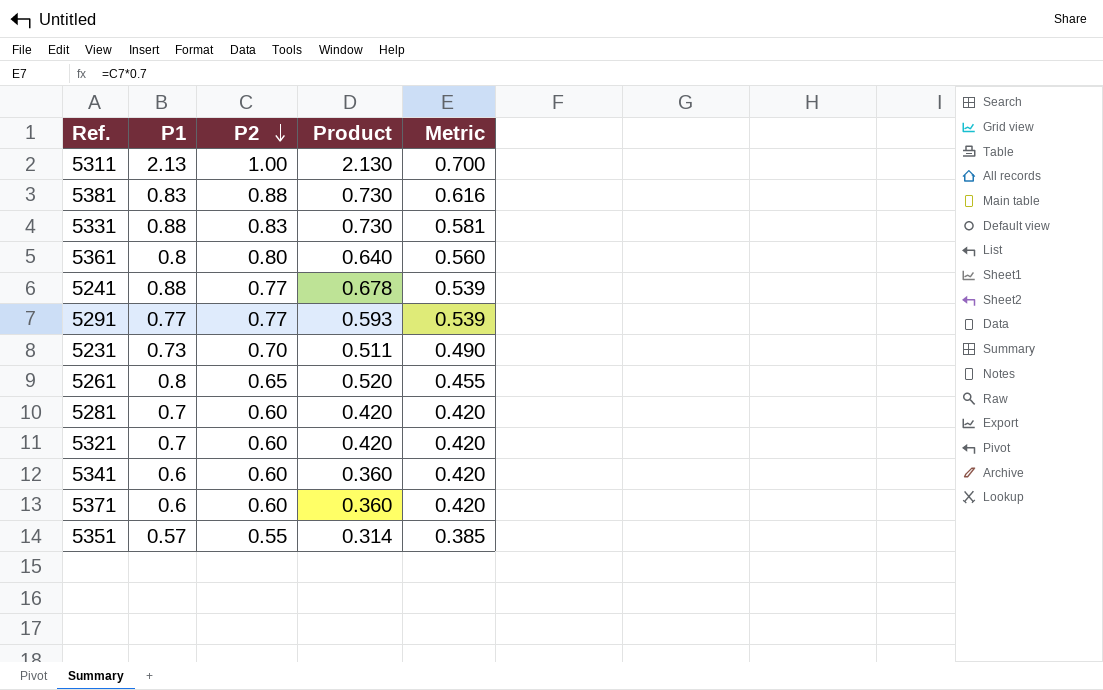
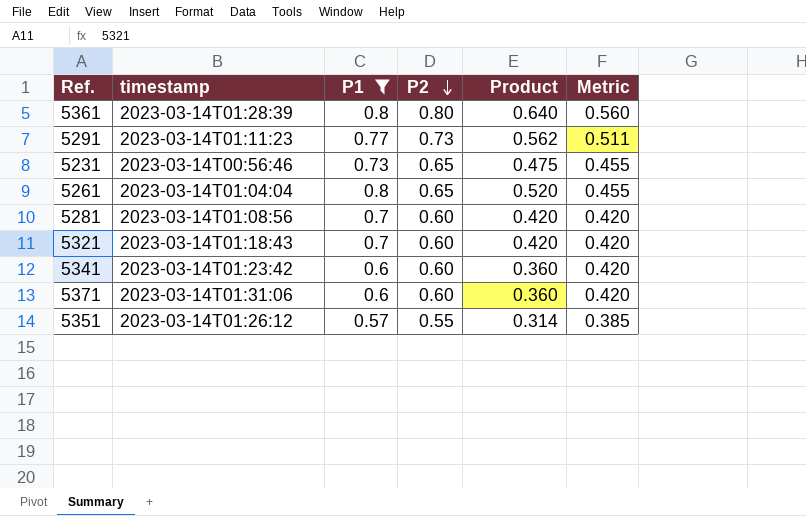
filter: none -> P1 <= 0.8
column timestamp | position: none -> 2
5291 | P2: 0.77 -> 0.73
5291 | Product: 0.593 -> 0.562
5291 | Metric: 0.539 -> 0.511
5231 | P2: 0.70 -> 0.65
5231 | Product: 0.511 -> 0.475
5231 | Metric: 0.490 -> 0.455

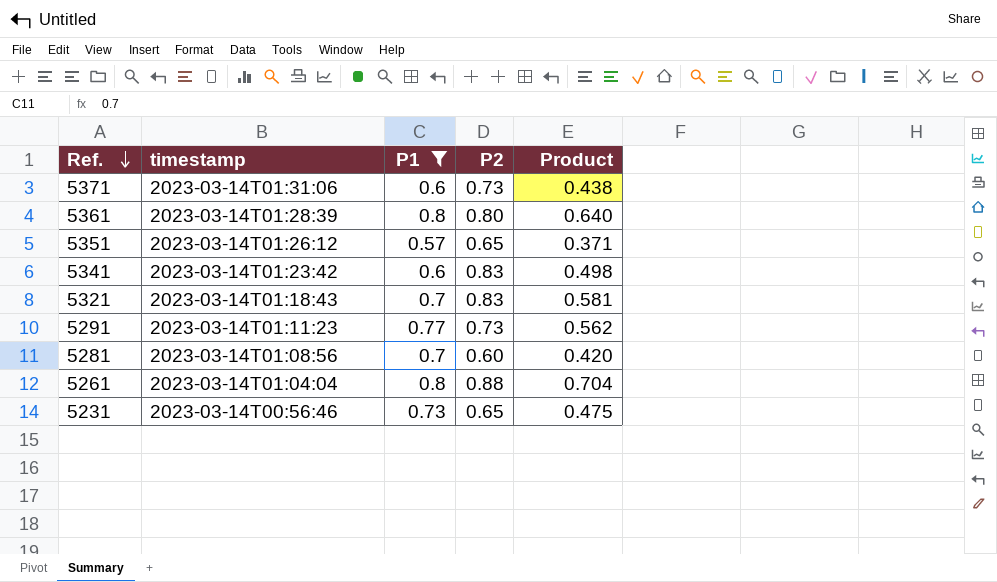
row order: P2 descending -> Ref. descending
column Metric | formula: [P2] * 0.7 -> none
5371 | P2: 0.60 -> 0.73
5371 | Product: 0.360 -> 0.438
5351 | P2: 0.55 -> 0.65
5351 | Product: 0.314 -> 0.371
5341 | P2: 0.60 -> 0.83
5341 | Product: 0.360 -> 0.498
5321 | P2: 0.60 -> 0.83
5321 | Product: 0.420 -> 0.581
5261 | P2: 0.65 -> 0.88
5261 | Product: 0.520 -> 0.704

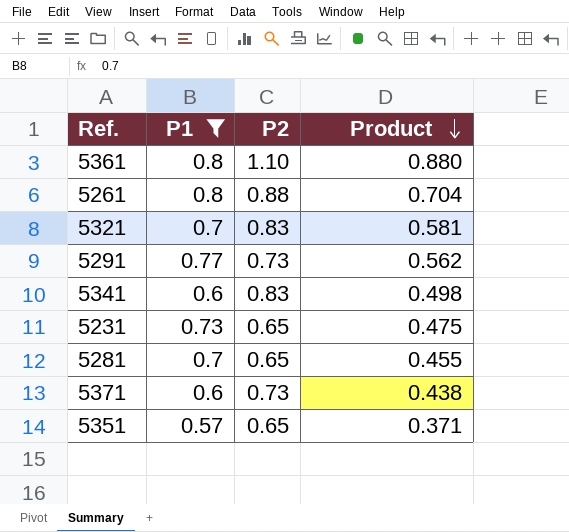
row order: Ref. descending -> Product descending
column timestamp | position: 2 -> none
5361 | P2: 0.80 -> 1.10
5361 | Product: 0.640 -> 0.880
5281 | P2: 0.60 -> 0.65
5281 | Product: 0.420 -> 0.455

